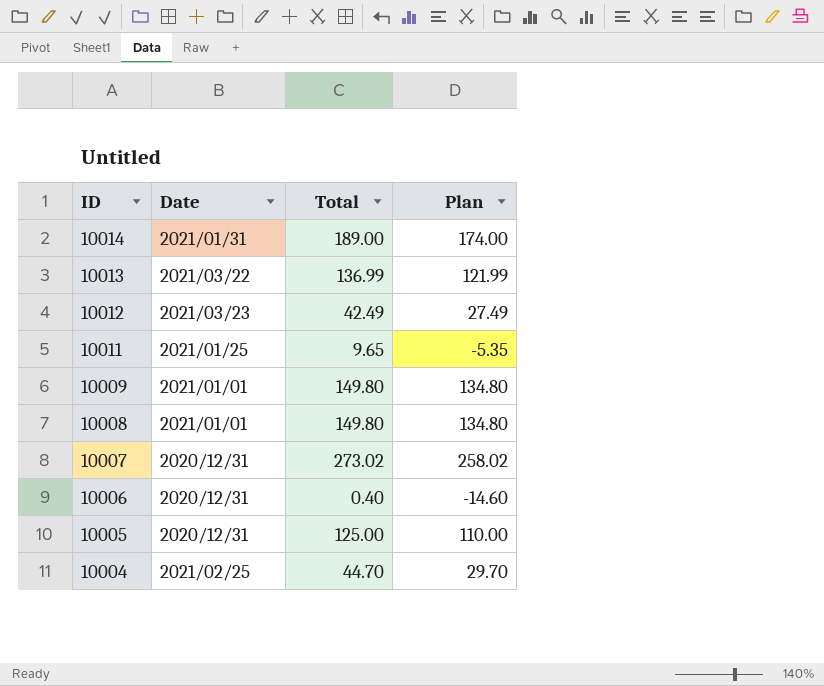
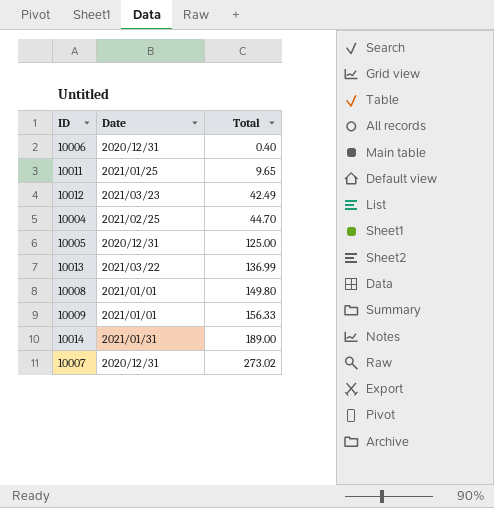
row order: ID descending -> Total ascending
column Plan | formula: [Total] - 15 -> none
10009 | Total: 149.80 -> 156.33

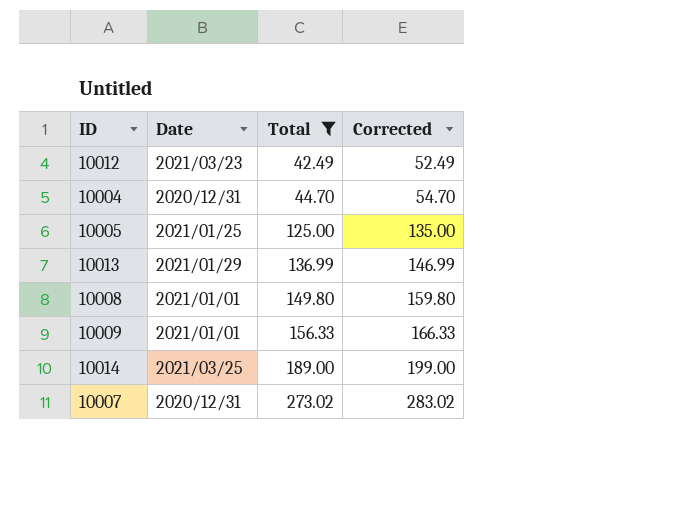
filter: none -> Total >= 42.49
column Corrected | formula: none -> [Total] + 10
10004 | Date: 2021/02/25 -> 2020/12/31
10005 | Date: 2020/12/31 -> 2021/01/25
10013 | Date: 2021/03/22 -> 2021/01/29
10014 | Date: 2021/01/31 -> 2021/03/25

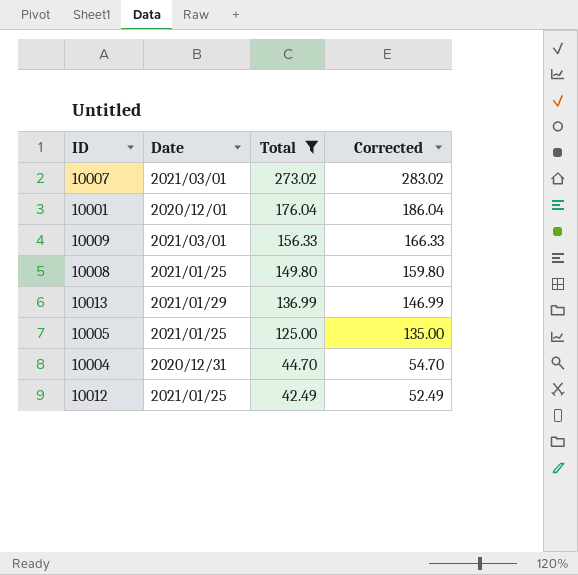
row order: Total ascending -> Total descending
row 10014: 2021/03/25 | 189.00 | 199.00 -> none
10007 | Date: 2020/12/31 -> 2021/03/01
row 10001: none -> 2020/12/01 | 176.04 | 186.04
10009 | Date: 2021/01/01 -> 2021/03/01
10008 | Date: 2021/01/01 -> 2021/01/25
10012 | Date: 2021/03/23 -> 2021/01/25

